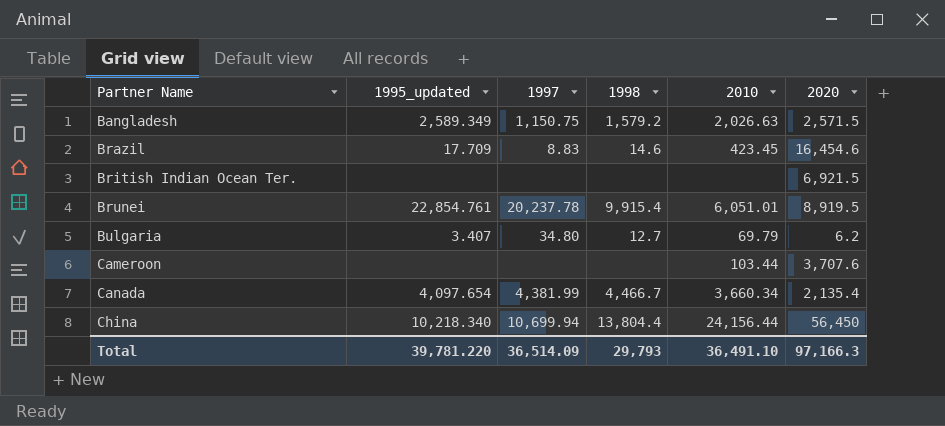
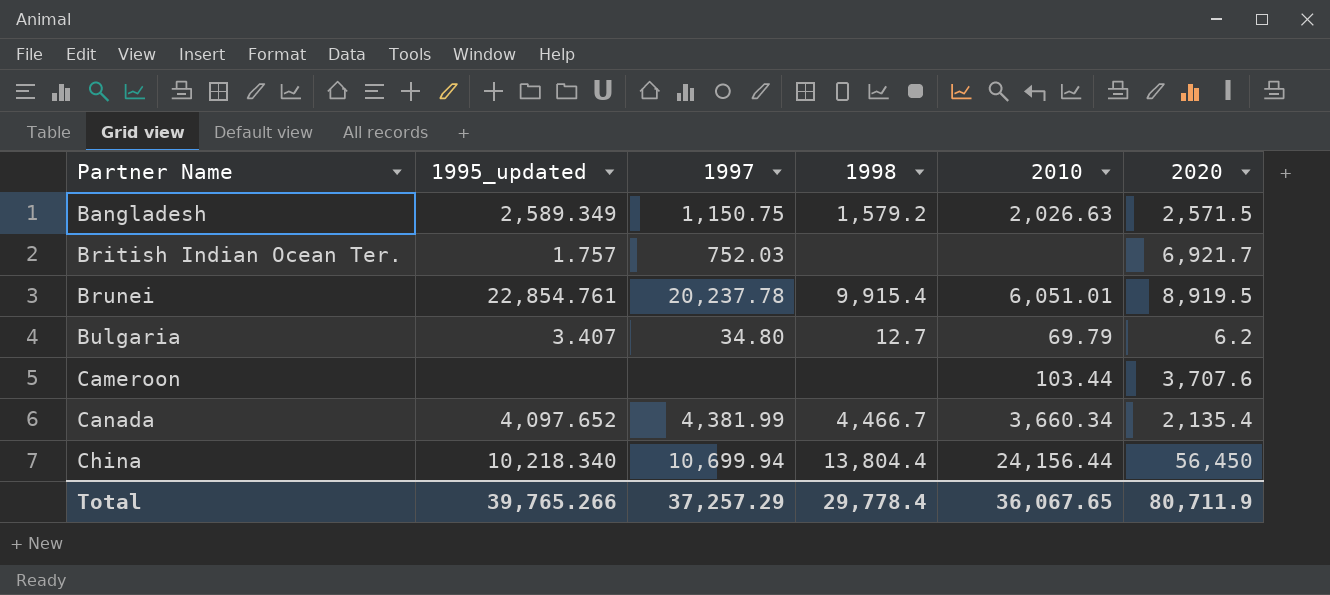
row Brazil: 17.709 | 8.83 | 14.6 | 423.45 | 16,454.6 -> none
British Indian Ocean Ter. | 1995_updated: none -> 1.757
British Indian Ocean Ter. | 1997: none -> 752.03
British Indian Ocean Ter. | 2020: 6,921.5 -> 6,921.7
Canada | 1995_updated: 4,097.654 -> 4,097.652
Total | 1995_updated: 39,781.220 -> 39,765.266
Total | 1997: 36,514.09 -> 37,257.29
Total | 1998: 29,793 -> 29,778.4
Total | 2010: 36,491.10 -> 36,067.65
Total | 2020: 97,166.3 -> 80,711.9

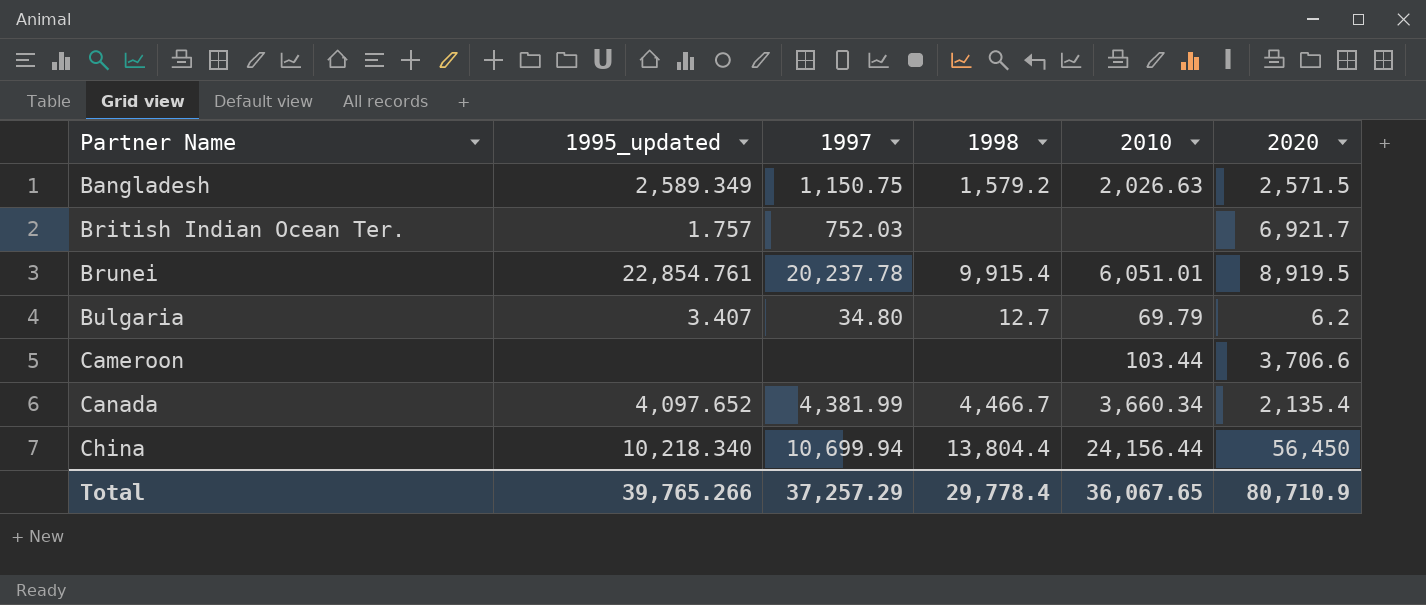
Cameroon | 2020: 3,707.6 -> 3,706.6
Total | 2020: 80,711.9 -> 80,710.9

